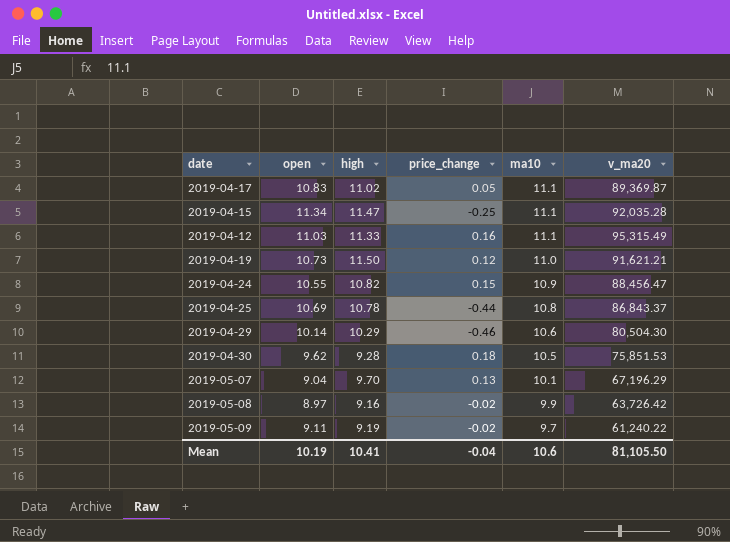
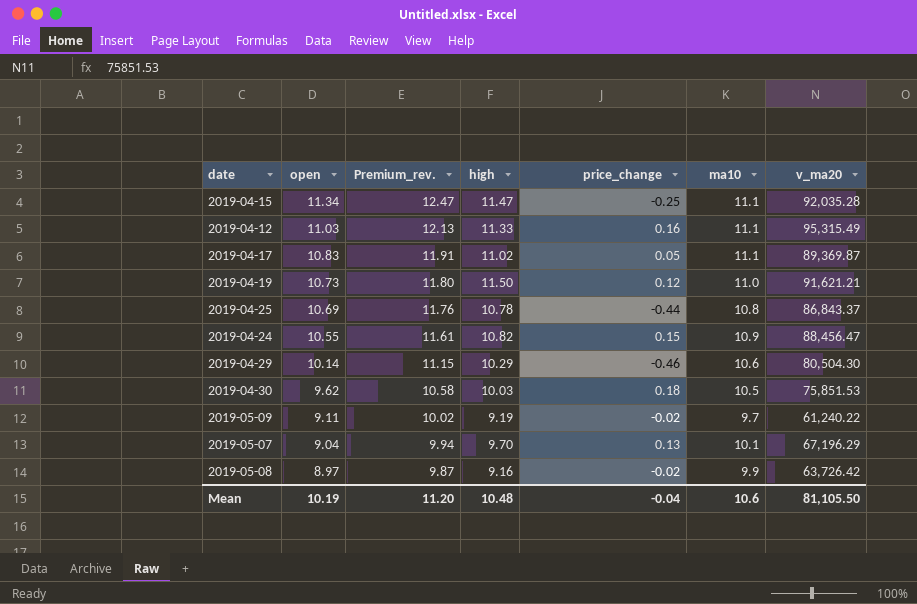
row order: ma10 descending -> open descending
column Premium_rev. | formula: none -> [open] * 1.1
2019-04-30 | high: 9.28 -> 10.03
Mean | high: 10.41 -> 10.48

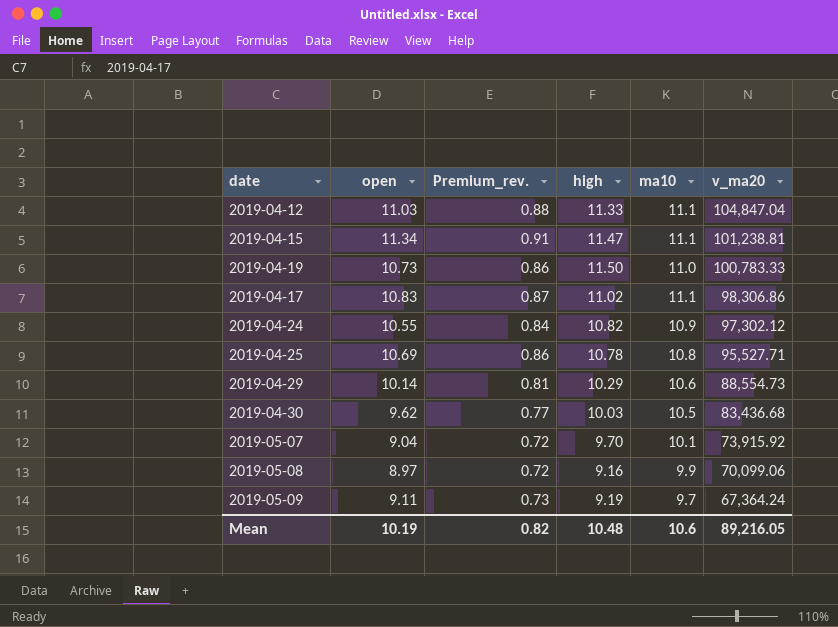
row order: open descending -> v_ma20 descending
column price_change | position: 5 -> none
column Premium_rev. | formula: [open] * 1.1 -> [open] * 0.08
2019-04-12 | v_ma20: 95,315.49 -> 104,847.04
2019-04-15 | v_ma20: 92,035.28 -> 101,238.81
2019-04-19 | v_ma20: 91,621.21 -> 100,783.33
2019-04-17 | v_ma20: 89,369.87 -> 98,306.86
2019-04-24 | v_ma20: 88,456.47 -> 97,302.12
2019-04-25 | v_ma20: 86,843.37 -> 95,527.71
2019-04-29 | v_ma20: 80,504.30 -> 88,554.73
2019-04-30 | v_ma20: 75,851.53 -> 83,436.68
2019-05-07 | v_ma20: 67,196.29 -> 73,915.92
2019-05-08 | v_ma20: 63,726.42 -> 70,099.06
2019-05-09 | v_ma20: 61,240.22 -> 67,364.24
Mean | Premium_rev.: 11.20 -> 0.82
Mean | v_ma20: 81,105.50 -> 89,216.05

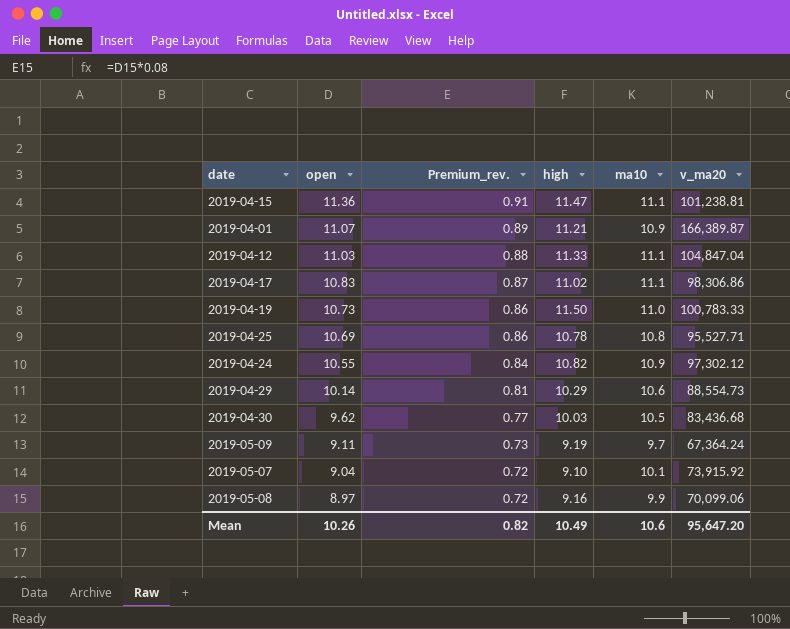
row order: v_ma20 descending -> open descending
2019-04-15 | open: 11.34 -> 11.36
row 2019-04-01: none -> 11.07 | 0.89 | 11.21 | 10.9 | 166,389.87
2019-05-07 | high: 9.70 -> 9.10
Mean | open: 10.19 -> 10.26
Mean | high: 10.48 -> 10.49
Mean | v_ma20: 89,216.05 -> 95,647.20

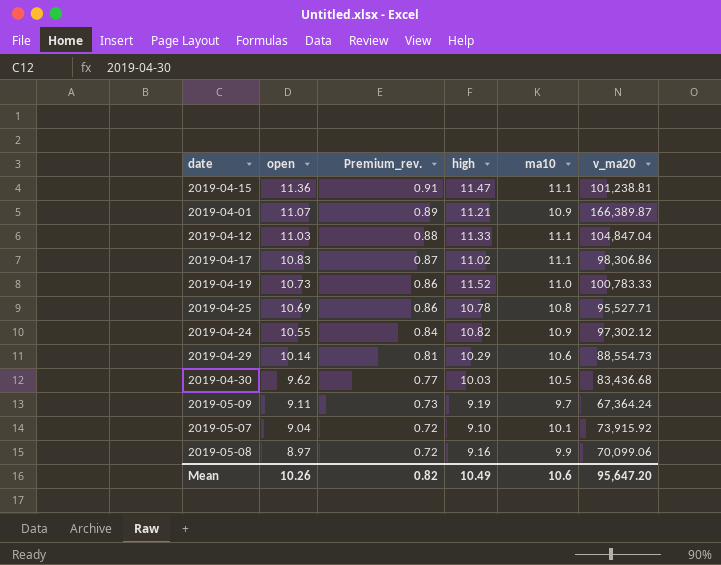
2019-04-19 | high: 11.50 -> 11.52

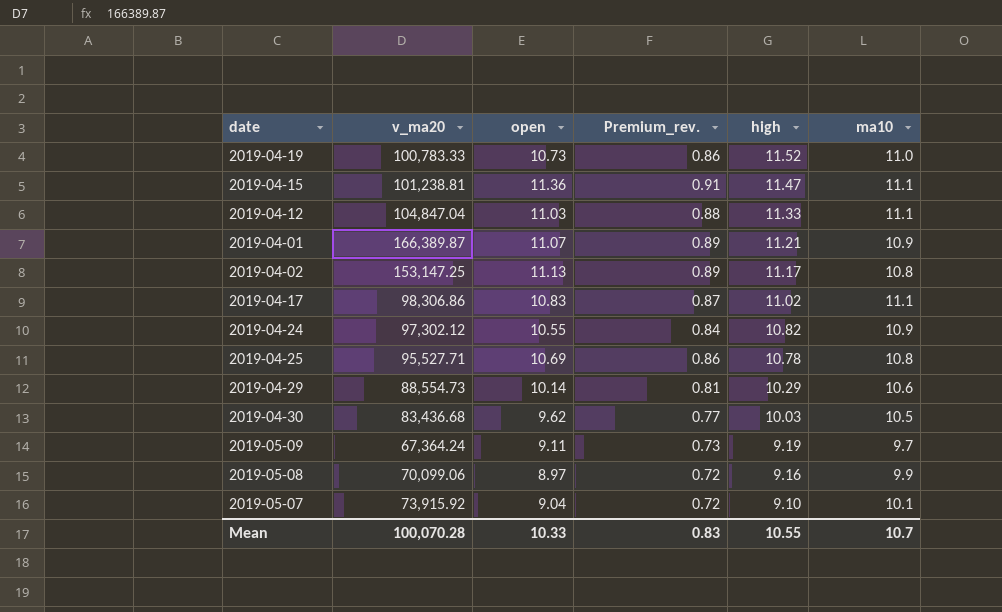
row order: open descending -> high descending
column v_ma20 | position: 6 -> 2
row 2019-04-02: none -> 153,147.25 | 11.13 | 0.89 | 11.17 | 10.8
Mean | v_ma20: 95,647.20 -> 100,070.28
Mean | open: 10.26 -> 10.33
Mean | Premium_rev.: 0.82 -> 0.83
Mean | high: 10.49 -> 10.55
Mean | ma10: 10.6 -> 10.7

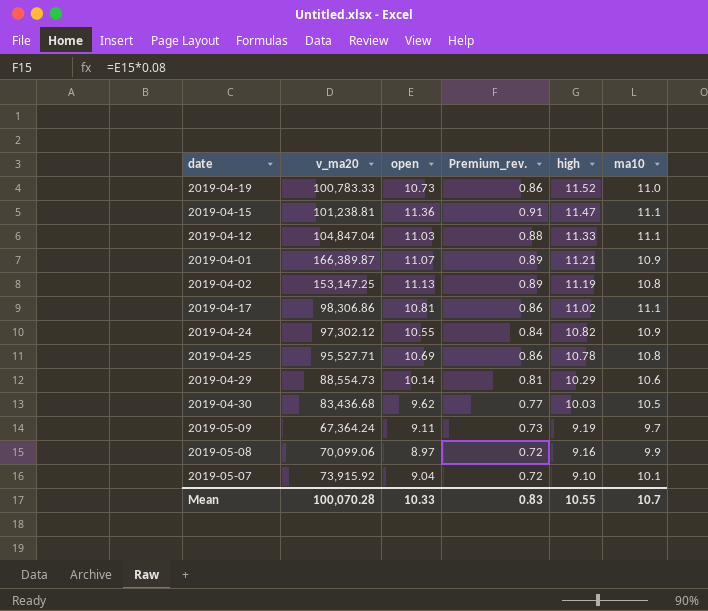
2019-04-02 | high: 11.17 -> 11.19
2019-04-17 | open: 10.83 -> 10.81
2019-04-17 | Premium_rev.: 0.87 -> 0.86

